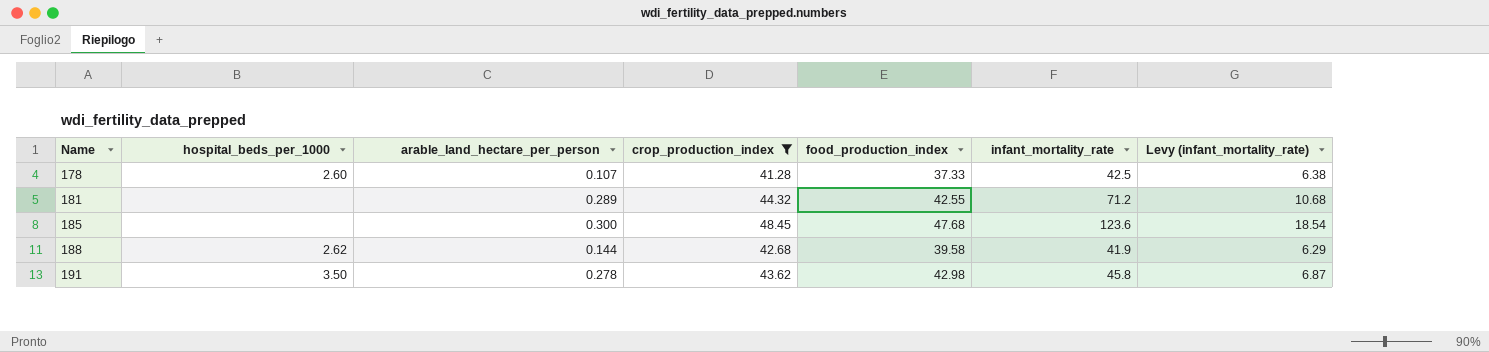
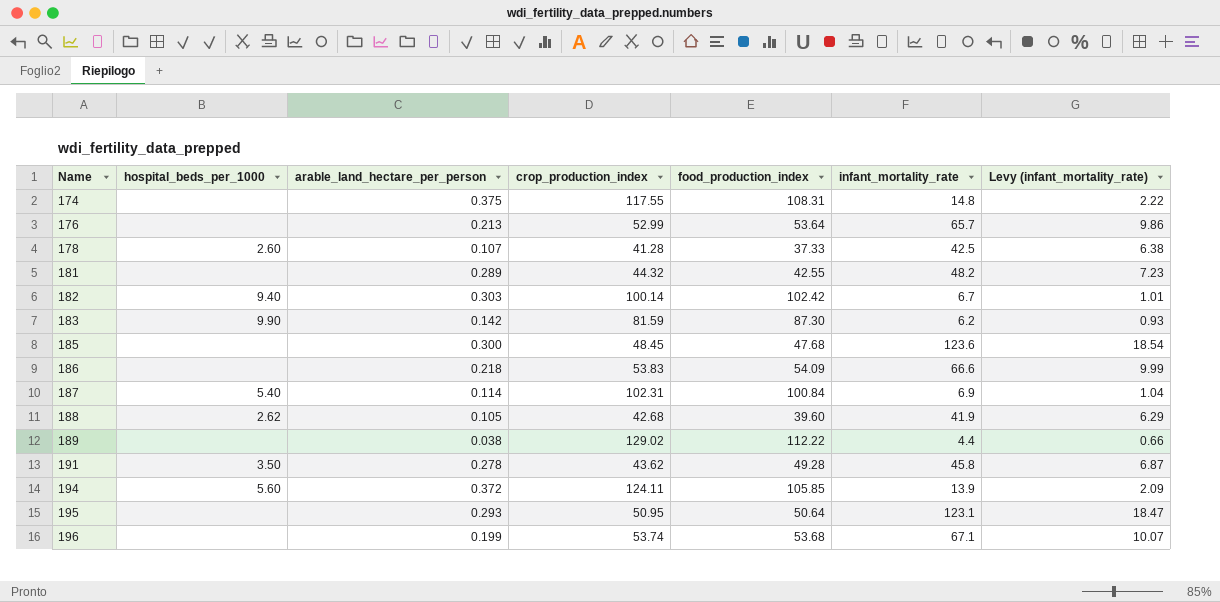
filter: crop_production_index <= 48.45 -> none
181 | infant_mortality_rate: 71.2 -> 48.2
181 | Levy (infant_mortality_rate): 10.68 -> 7.23
188 | arable_land_hectare_per_person: 0.144 -> 0.105
188 | food_production_index: 39.58 -> 39.60
191 | food_production_index: 42.98 -> 49.28

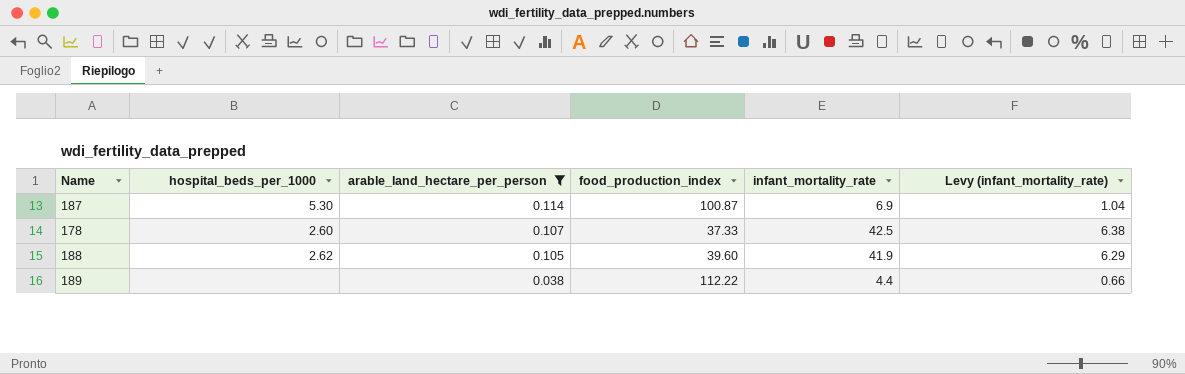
filter: none -> arable_land_hectare_per_person <= 0.114
row order: Name ascending -> arable_land_hectare_per_person descending
column crop_production_index | position: 4 -> none
187 | hospital_beds_per_1000: 5.40 -> 5.30
187 | food_production_index: 100.84 -> 100.87

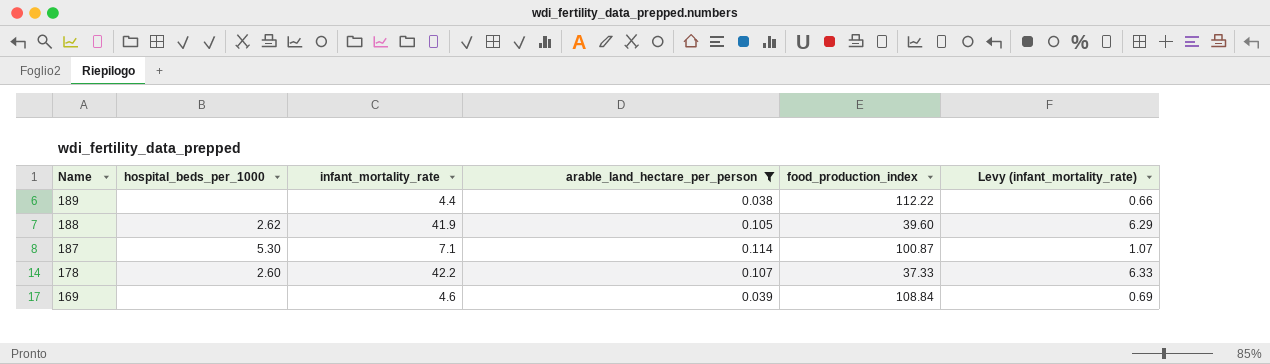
row order: arable_land_hectare_per_person descending -> Name descending
column infant_mortality_rate | position: 5 -> 3
187 | infant_mortality_rate: 6.9 -> 7.1
187 | Levy (infant_mortality_rate): 1.04 -> 1.07
178 | infant_mortality_rate: 42.5 -> 42.2
178 | Levy (infant_mortality_rate): 6.38 -> 6.33
row 169: none -> none | 4.6 | 0.039 | 108.84 | 0.69

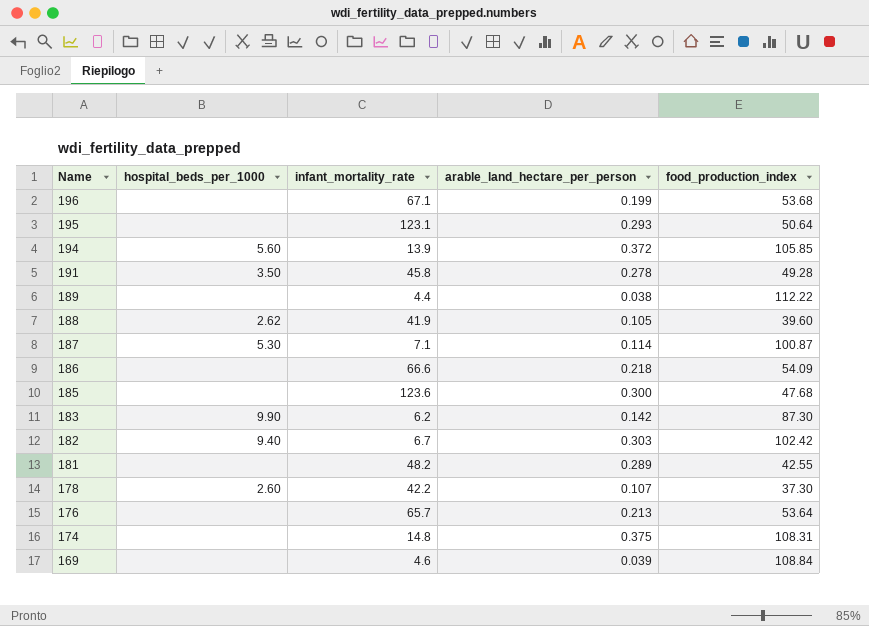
filter: arable_land_hectare_per_person <= 0.114 -> none
column Levy (infant_mortality_rate) | formula: [infant_mortality_rate] * 0.15 -> none
178 | food_production_index: 37.33 -> 37.30

